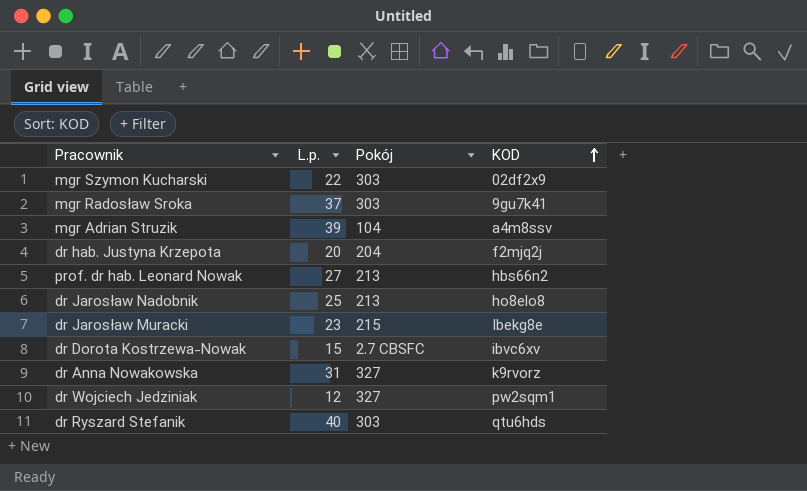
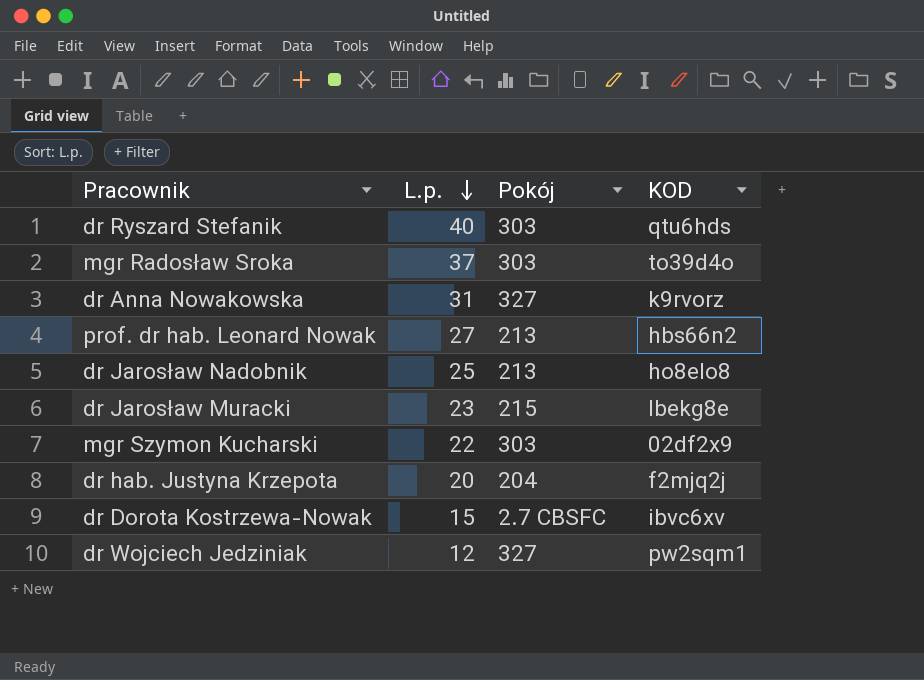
row order: KOD ascending -> L.p. descending
row mgr Adrian Struzik: 39 | 104 | a4m8ssv -> none
mgr Radosław Sroka | KOD: 9gu7k41 -> to39d4o

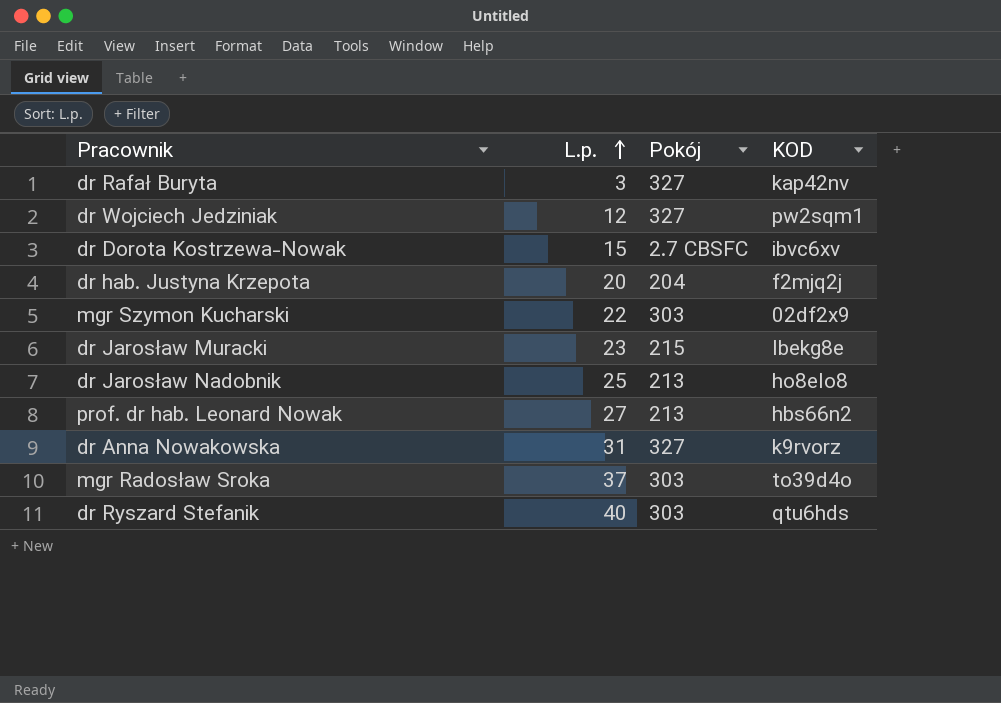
row order: L.p. descending -> L.p. ascending
row dr Rafał Buryta: none -> 3 | 327 | kap42nv

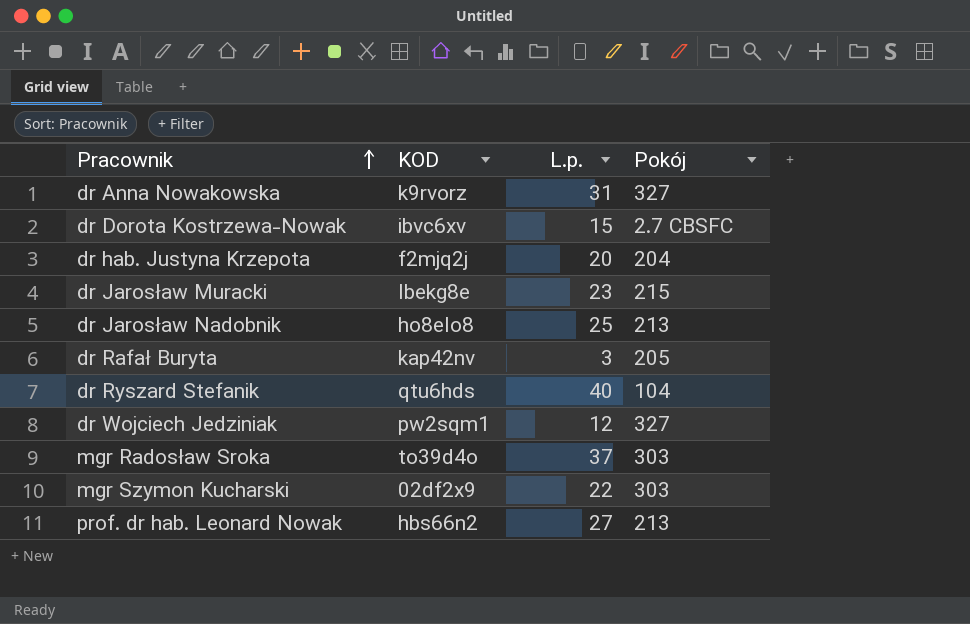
row order: L.p. ascending -> Pracownik ascending
column KOD | position: 4 -> 2
dr Rafał Buryta | Pokój: 327 -> 205
dr Ryszard Stefanik | Pokój: 303 -> 104

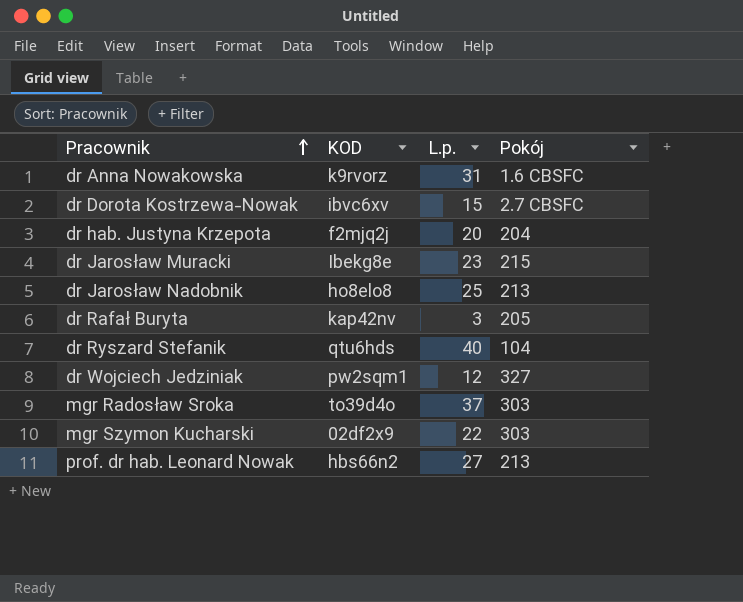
dr Anna Nowakowska | Pokój: 327 -> 1.6 CBSFC

